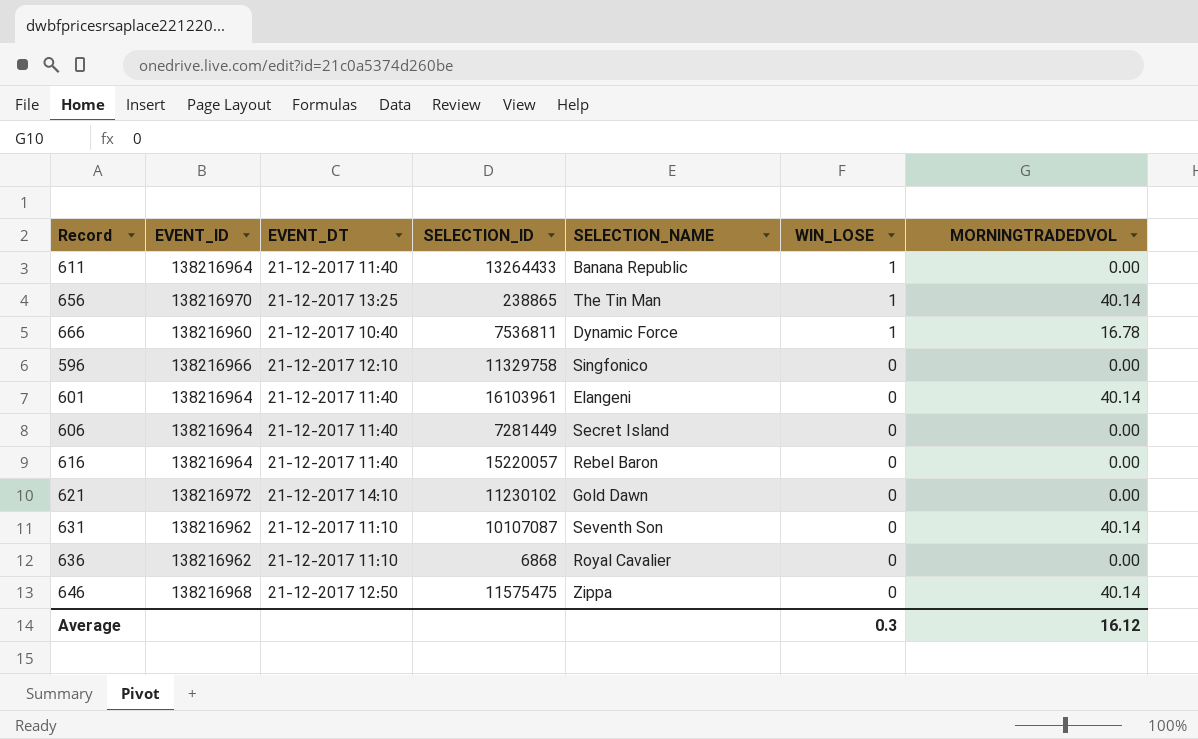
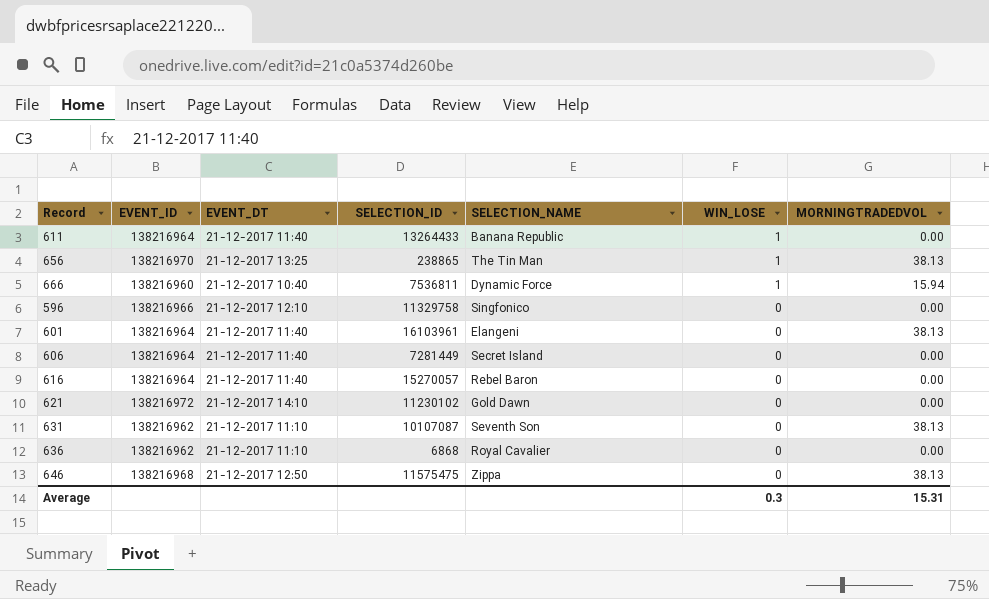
656 | MORNINGTRADEDVOL: 40.14 -> 38.13
666 | MORNINGTRADEDVOL: 16.78 -> 15.94
601 | MORNINGTRADEDVOL: 40.14 -> 38.13
616 | SELECTION_ID: 15220057 -> 15270057
631 | MORNINGTRADEDVOL: 40.14 -> 38.13
646 | MORNINGTRADEDVOL: 40.14 -> 38.13
Average | MORNINGTRADEDVOL: 16.12 -> 15.31

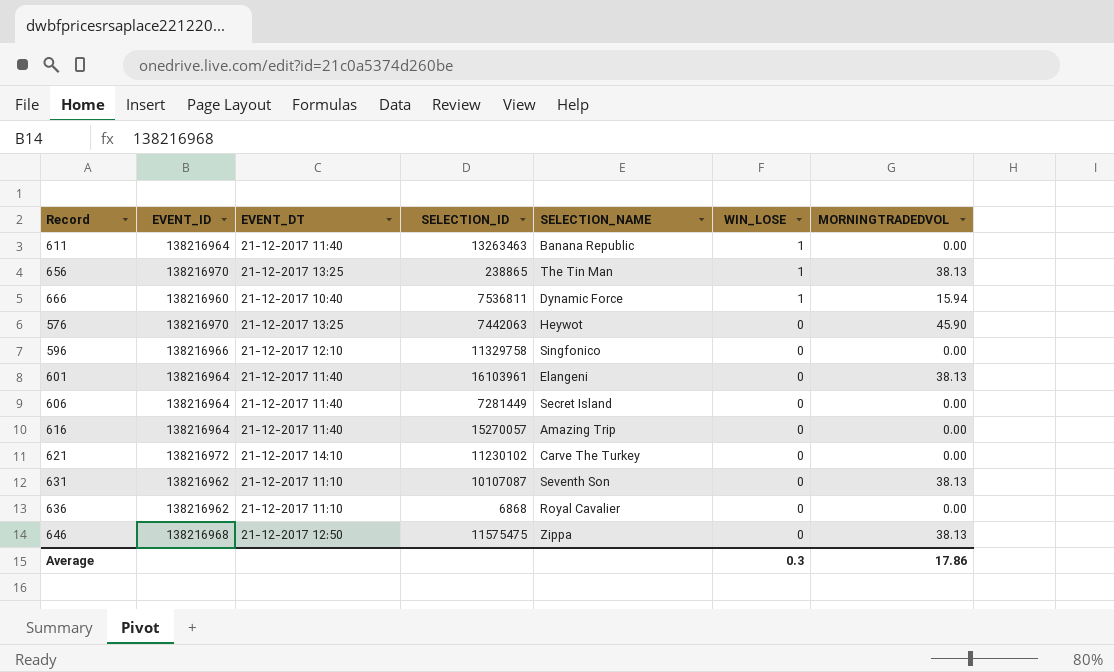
611 | SELECTION_ID: 13264433 -> 13263463
row 576: none -> 138216970 | 21-12-2017 13:25 | 7442063 | Heywot | 0 | 45.90
616 | SELECTION_NAME: Rebel Baron -> Amazing Trip
621 | SELECTION_NAME: Gold Dawn -> Carve The Turkey
Average | MORNINGTRADEDVOL: 15.31 -> 17.86

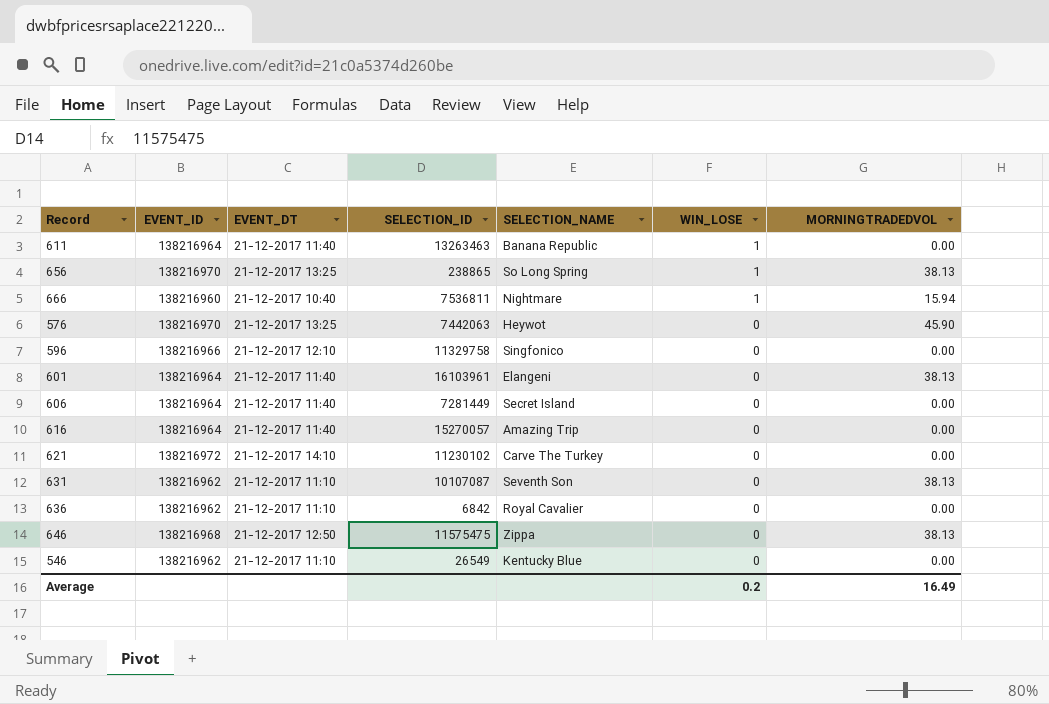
656 | SELECTION_NAME: The Tin Man -> So Long Spring
666 | SELECTION_NAME: Dynamic Force -> Nightmare
636 | SELECTION_ID: 6868 -> 6842
row 546: none -> 138216962 | 21-12-2017 11:10 | 26549 | Kentucky Blue | 0 | 0.00
Average | WIN_LOSE: 0.3 -> 0.2
Average | MORNINGTRADEDVOL: 17.86 -> 16.49

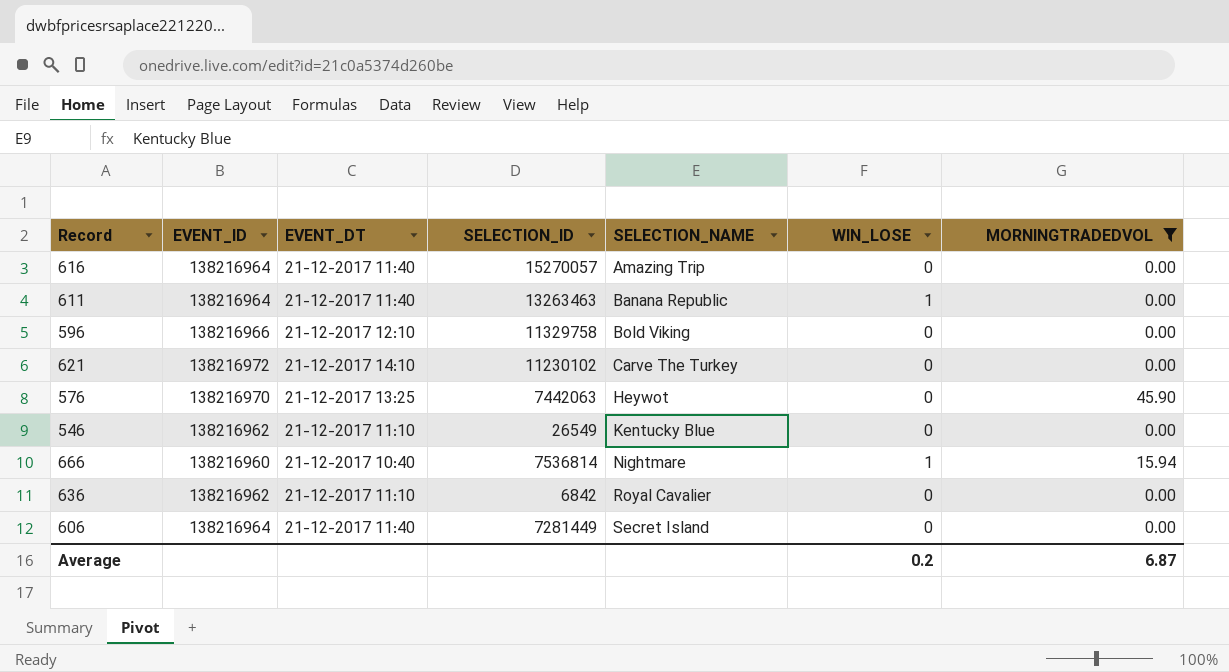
filter: none -> MORNINGTRADEDVOL != 38.13
row order: WIN_LOSE descending -> SELECTION_NAME ascending
596 | SELECTION_NAME: Singfonico -> Bold Viking
666 | SELECTION_ID: 7536811 -> 7536814
Average | MORNINGTRADEDVOL: 16.49 -> 6.87

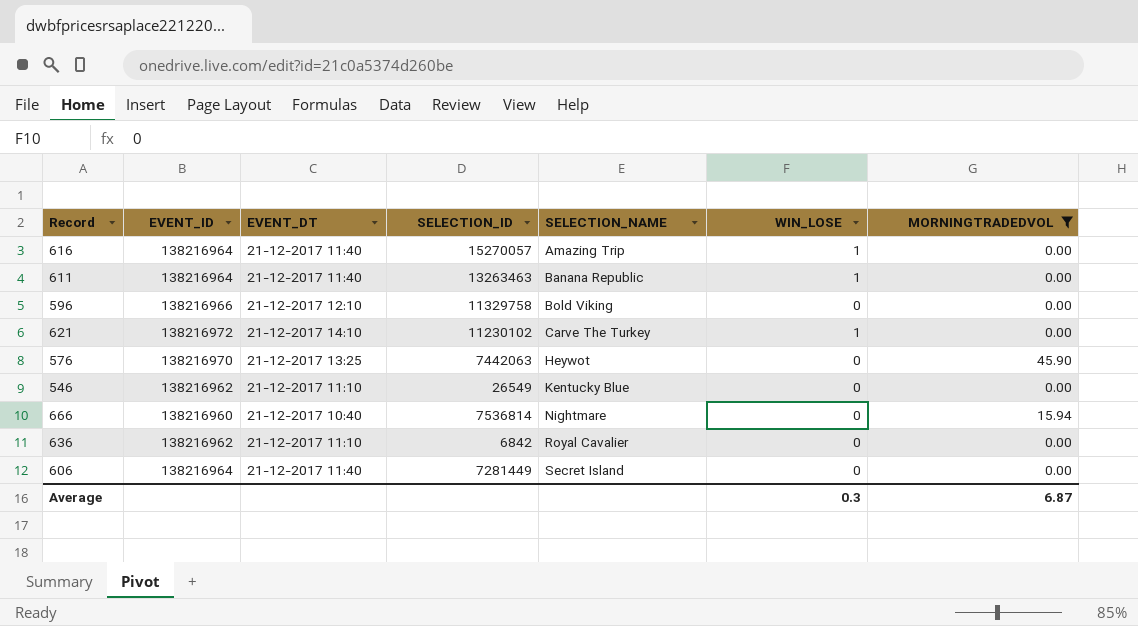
616 | WIN_LOSE: 0 -> 1
621 | WIN_LOSE: 0 -> 1
666 | WIN_LOSE: 1 -> 0
Average | WIN_LOSE: 0.2 -> 0.3

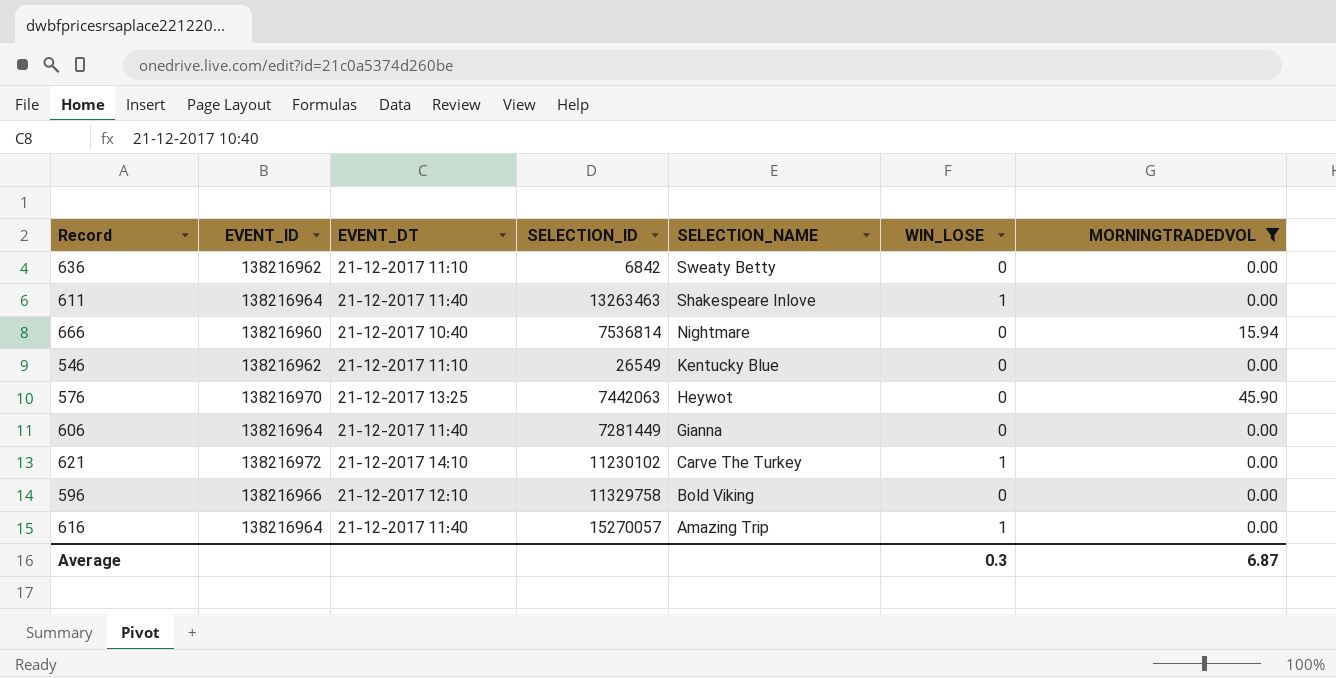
row order: SELECTION_NAME ascending -> SELECTION_NAME descending
636 | SELECTION_NAME: Royal Cavalier -> Sweaty Betty
611 | SELECTION_NAME: Banana Republic -> Shakespeare Inlove
606 | SELECTION_NAME: Secret Island -> Gianna

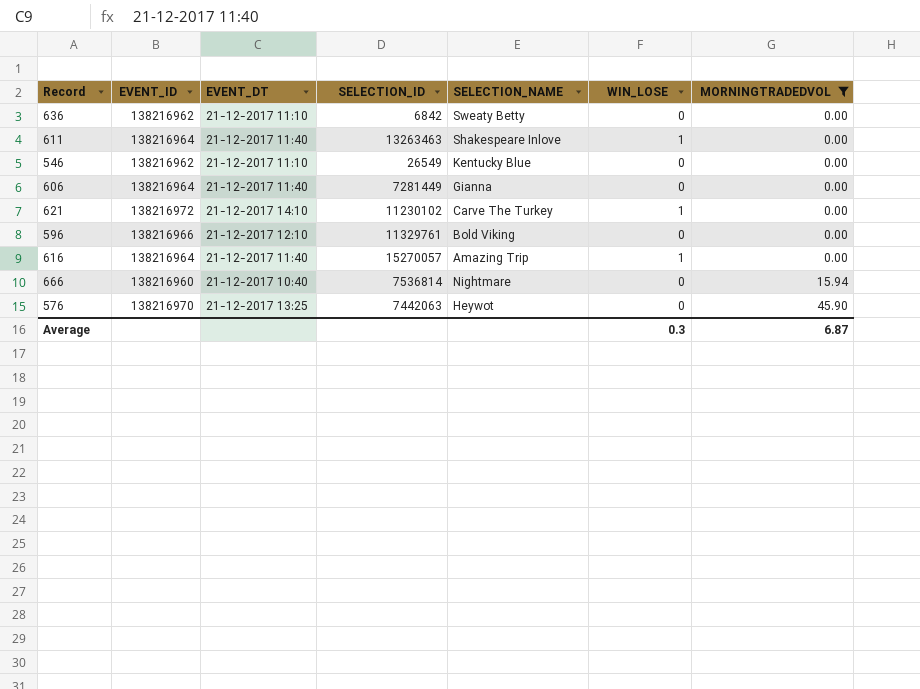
row order: SELECTION_NAME descending -> MORNINGTRADEDVOL ascending
596 | SELECTION_ID: 11329758 -> 11329761

